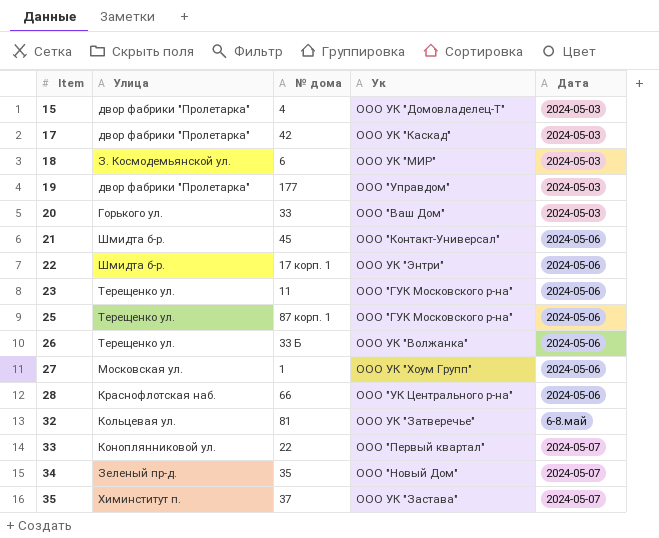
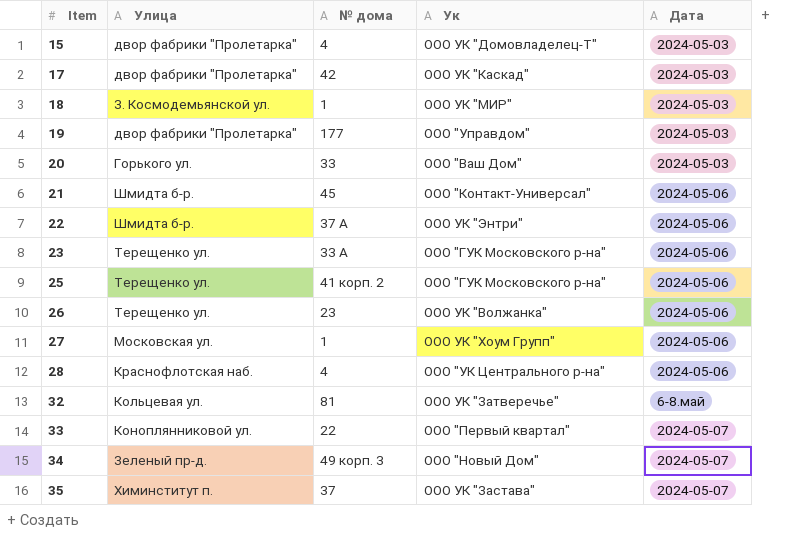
18 | № дома: 6 -> 1
22 | № дома: 17 корп. 1 -> 37 А
23 | № дома: 11 -> 33 А
25 | № дома: 87 корп. 1 -> 41 корп. 2
26 | № дома: 33 Б -> 23
28 | № дома: 66 -> 4
34 | № дома: 35 -> 49 корп. 3

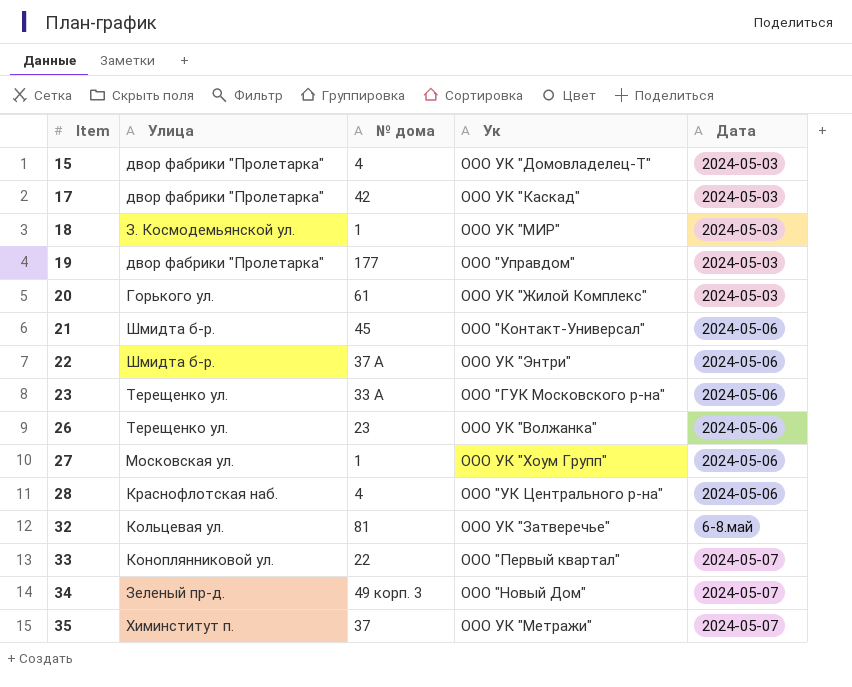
row 25: Терещенко ул. | 41 корп. 2 | ООО "ГУК Московского р-на" | 2024-05-06 -> none
20 | № дома: 33 -> 61
20 | Ук: ООО "Ваш Дом" -> ООО УК "Жилой Комплекс"
35 | Ук: ООО УК "Застава" -> ООО УК "Метражи"

